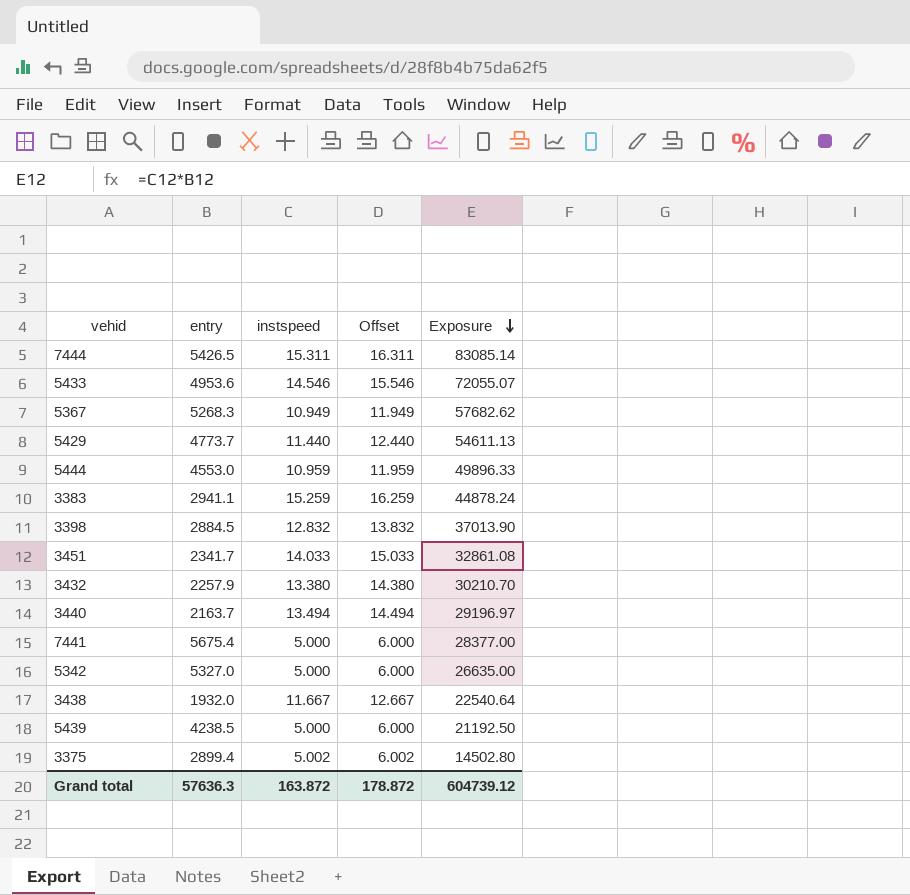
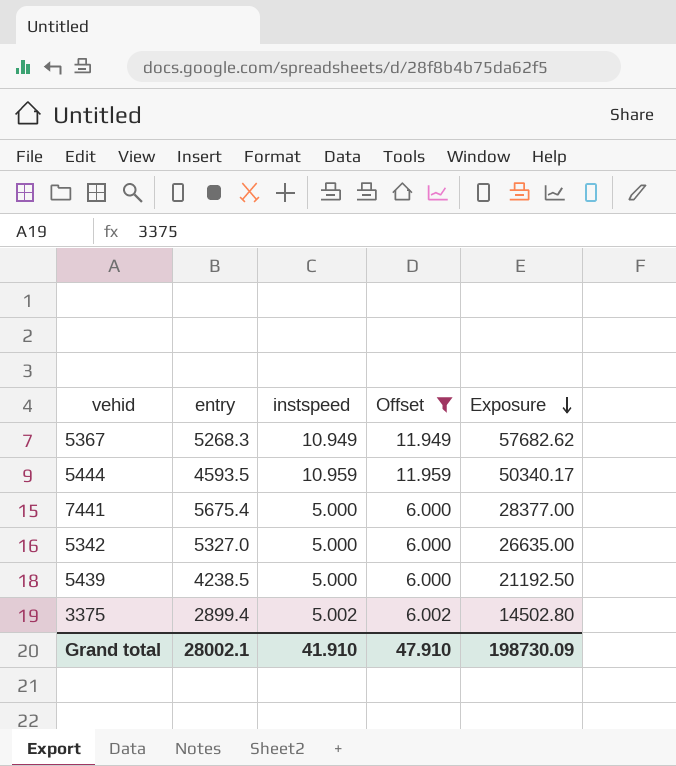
filter: none -> Offset <= 11.959
5444 | entry: 4553.0 -> 4593.5
5444 | Exposure: 49896.33 -> 50340.17
Grand total | entry: 57636.3 -> 28002.1
Grand total | instspeed: 163.872 -> 41.910
Grand total | Offset: 178.872 -> 47.910
Grand total | Exposure: 604739.12 -> 198730.09

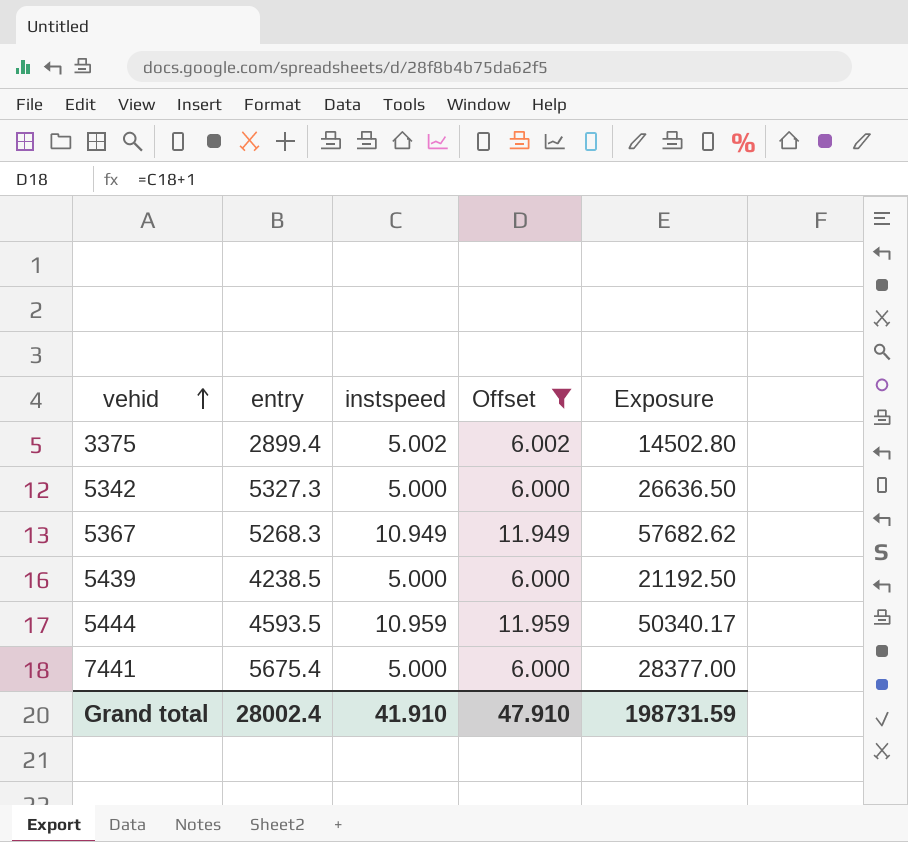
row order: Exposure descending -> vehid ascending
5342 | entry: 5327.0 -> 5327.3
5342 | Exposure: 26635.00 -> 26636.50
Grand total | entry: 28002.1 -> 28002.4
Grand total | Exposure: 198730.09 -> 198731.59

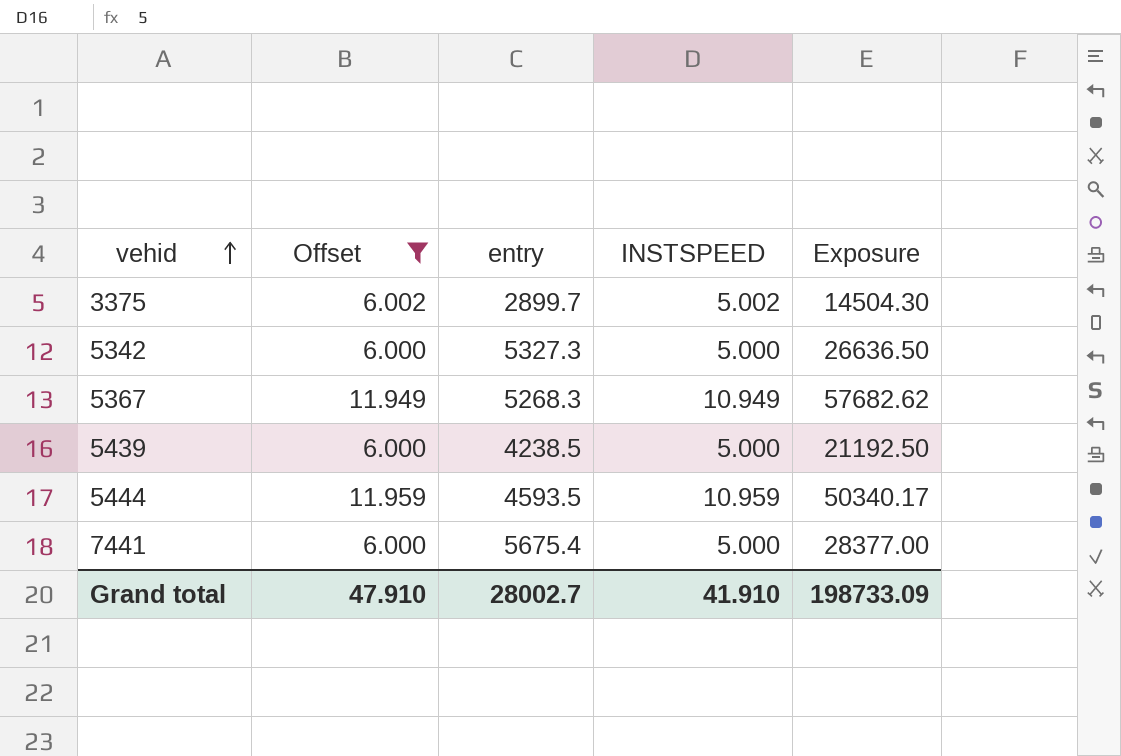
column Offset | position: 4 -> 2
column name: instspeed -> INSTSPEED
3375 | entry: 2899.4 -> 2899.7
3375 | Exposure: 14502.80 -> 14504.30
Grand total | entry: 28002.4 -> 28002.7
Grand total | Exposure: 198731.59 -> 198733.09

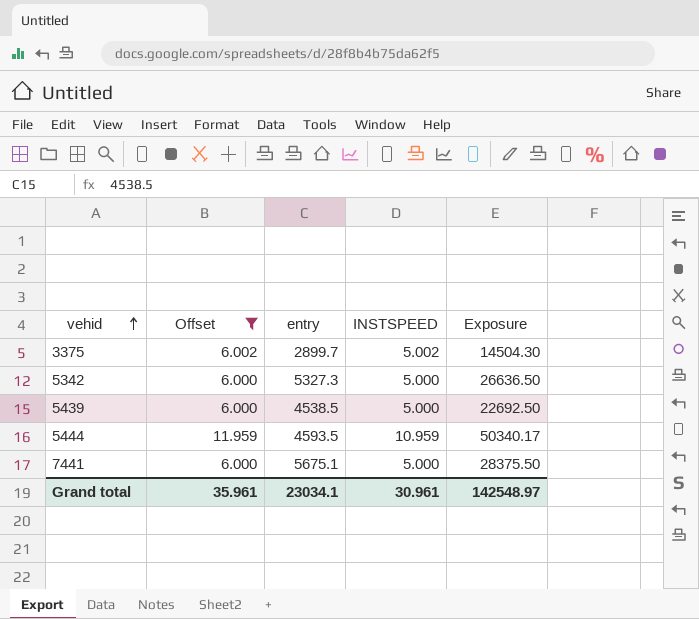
row 5367: 11.949 | 5268.3 | 10.949 | 57682.62 -> none
5439 | entry: 4238.5 -> 4538.5
5439 | Exposure: 21192.50 -> 22692.50
7441 | entry: 5675.4 -> 5675.1
7441 | Exposure: 28377.00 -> 28375.50
Grand total | Offset: 47.910 -> 35.961
Grand total | entry: 28002.7 -> 23034.1
Grand total | INSTSPEED: 41.910 -> 30.961
Grand total | Exposure: 198733.09 -> 142548.97

